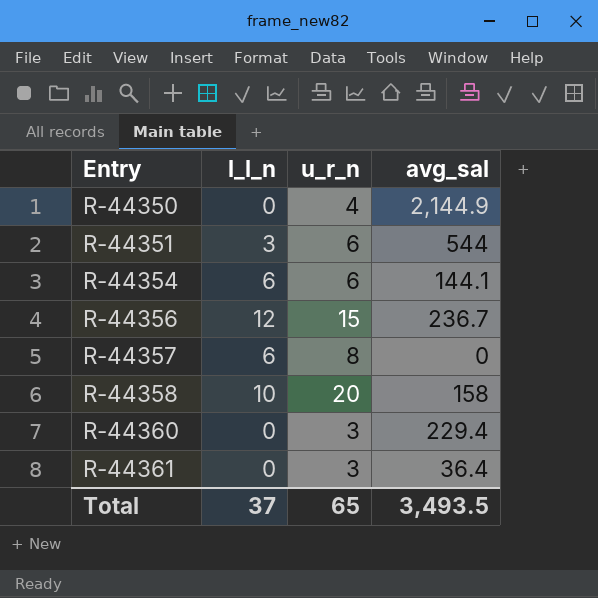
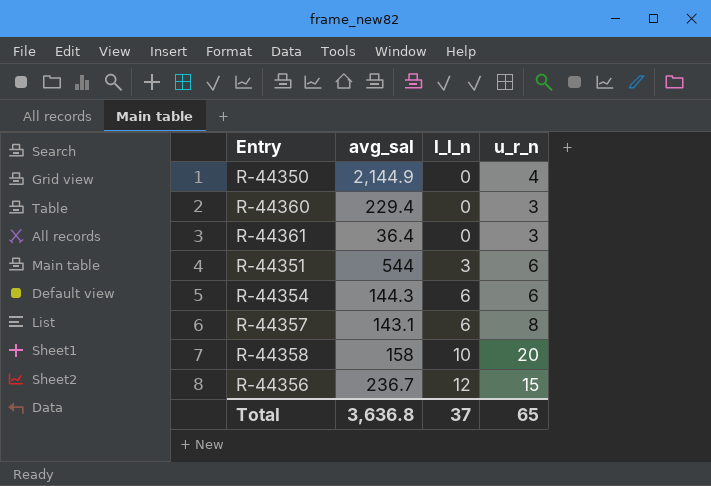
row order: Entry ascending -> l_l_n ascending
column avg_sal | position: 4 -> 2
R-44354 | avg_sal: 144.1 -> 144.3
R-44357 | avg_sal: 0 -> 143.1
Total | avg_sal: 3,493.5 -> 3,636.8

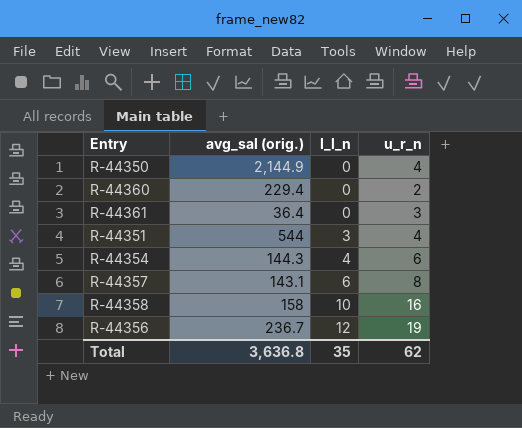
column name: avg_sal -> avg_sal (orig.)
R-44360 | u_r_n: 3 -> 2
R-44351 | u_r_n: 6 -> 4
R-44354 | l_l_n: 6 -> 4
R-44358 | u_r_n: 20 -> 16
R-44356 | u_r_n: 15 -> 19
Total | l_l_n: 37 -> 35
Total | u_r_n: 65 -> 62

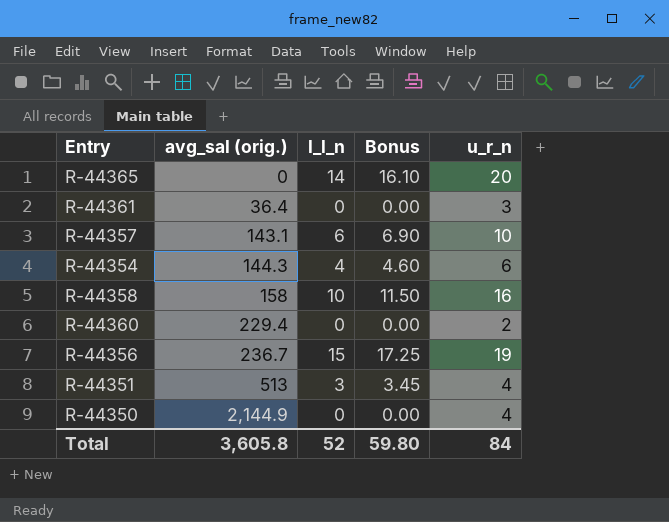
row order: l_l_n ascending -> avg_sal (orig.) ascending
column Bonus | formula: none -> [l_l_n] * 1.15
row R-44365: none -> 0 | 14 | 16.10 | 20
R-44357 | u_r_n: 8 -> 10
R-44356 | l_l_n: 12 -> 15
R-44351 | avg_sal (orig.): 544 -> 513
Total | avg_sal (orig.): 3,636.8 -> 3,605.8
Total | l_l_n: 35 -> 52
Total | u_r_n: 62 -> 84

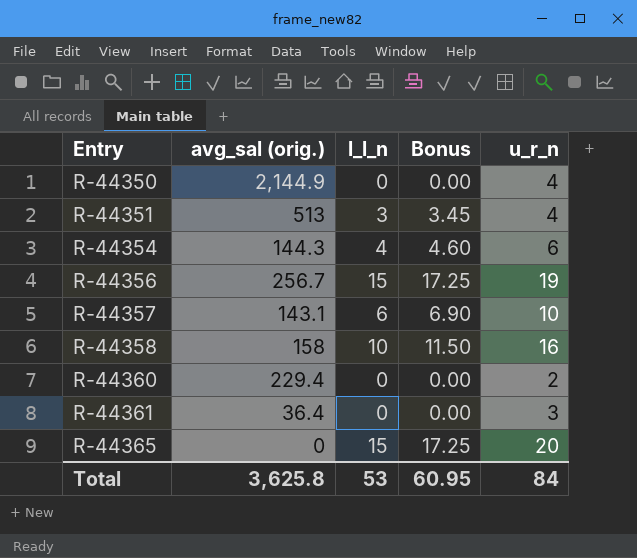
row order: avg_sal (orig.) ascending -> Entry ascending
R-44356 | avg_sal (orig.): 236.7 -> 256.7
R-44365 | l_l_n: 14 -> 15
R-44365 | Bonus: 16.10 -> 17.25
Total | avg_sal (orig.): 3,605.8 -> 3,625.8
Total | l_l_n: 52 -> 53
Total | Bonus: 59.80 -> 60.95

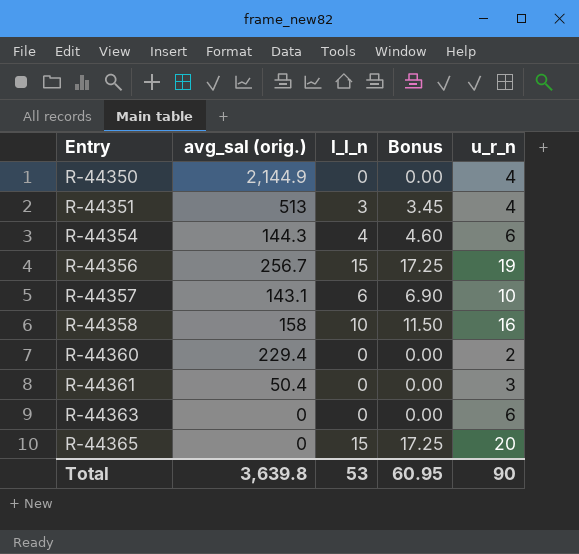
R-44361 | avg_sal (orig.): 36.4 -> 50.4
row R-44363: none -> 0 | 0 | 0.00 | 6
Total | avg_sal (orig.): 3,625.8 -> 3,639.8
Total | u_r_n: 84 -> 90

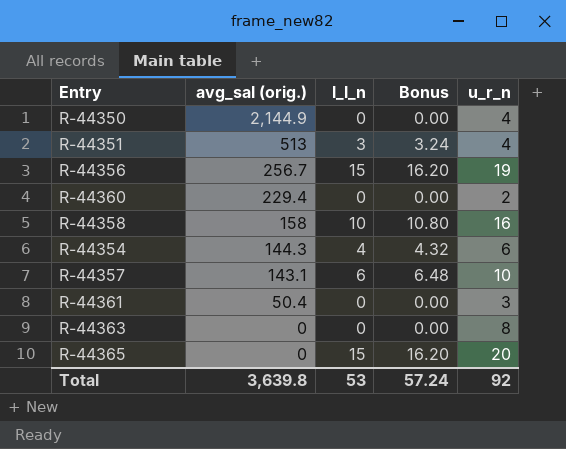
row order: Entry ascending -> avg_sal (orig.) descending
column Bonus | formula: [l_l_n] * 1.15 -> [l_l_n] * 1.08
R-44363 | u_r_n: 6 -> 8
Total | Bonus: 60.95 -> 57.24
Total | u_r_n: 90 -> 92

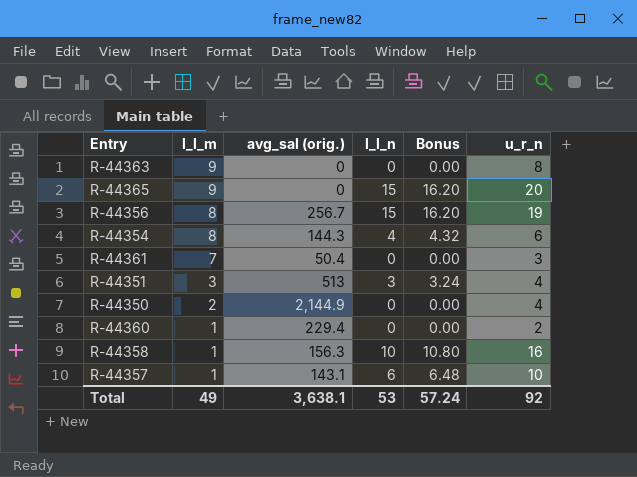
row order: avg_sal (orig.) descending -> l_l_m descending
column l_l_m | position: none -> 2
R-44358 | avg_sal (orig.): 158 -> 156.3
Total | avg_sal (orig.): 3,639.8 -> 3,638.1

